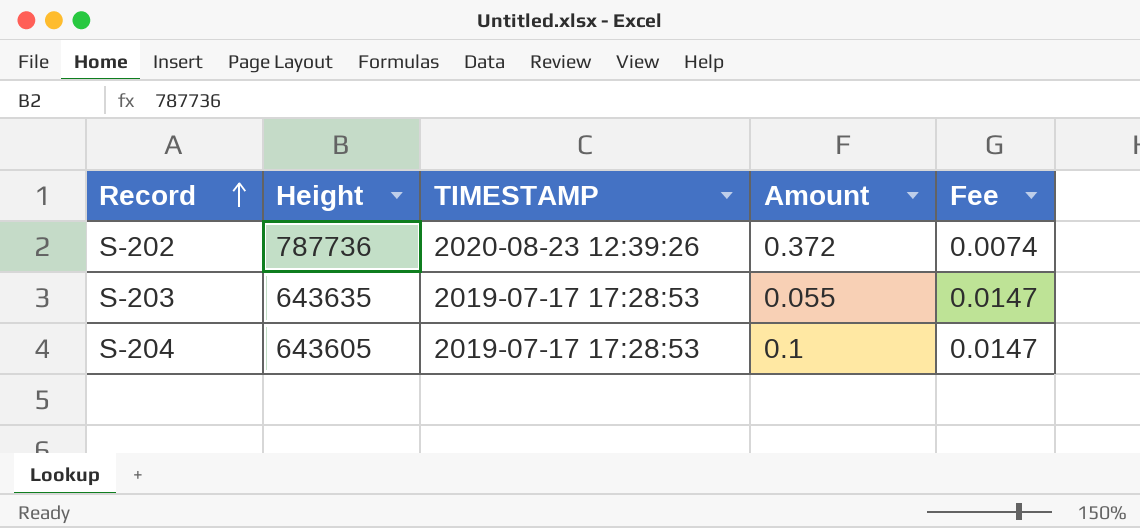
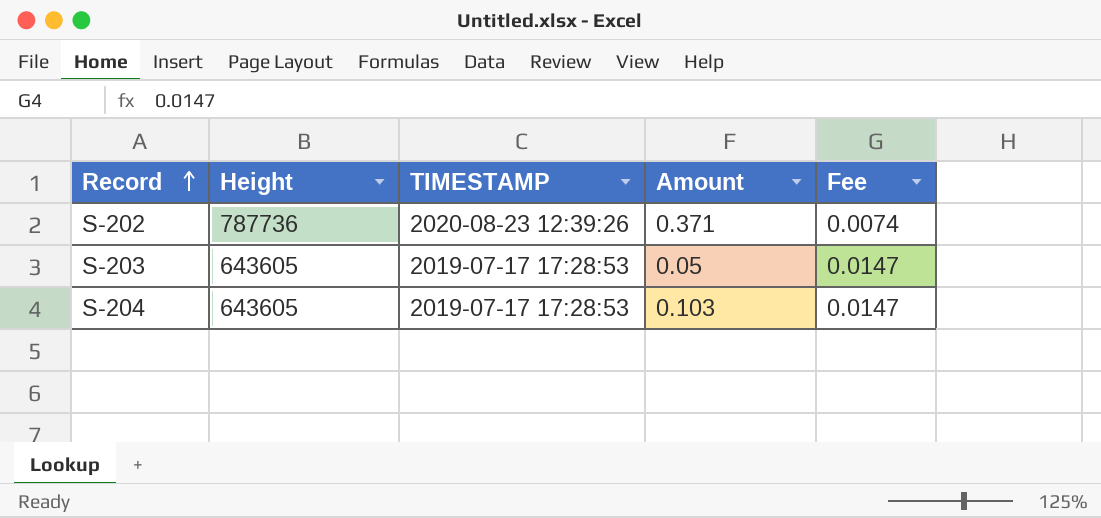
S-202 | Amount: 0.372 -> 0.371
S-203 | Height: 643635 -> 643605
S-203 | Amount: 0.055 -> 0.05
S-204 | Amount: 0.1 -> 0.103

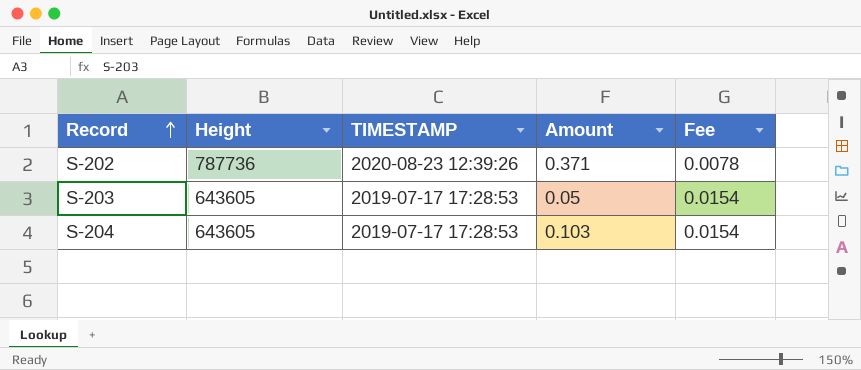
S-202 | Fee: 0.0074 -> 0.0078
S-203 | Fee: 0.0147 -> 0.0154
S-204 | Fee: 0.0147 -> 0.0154

